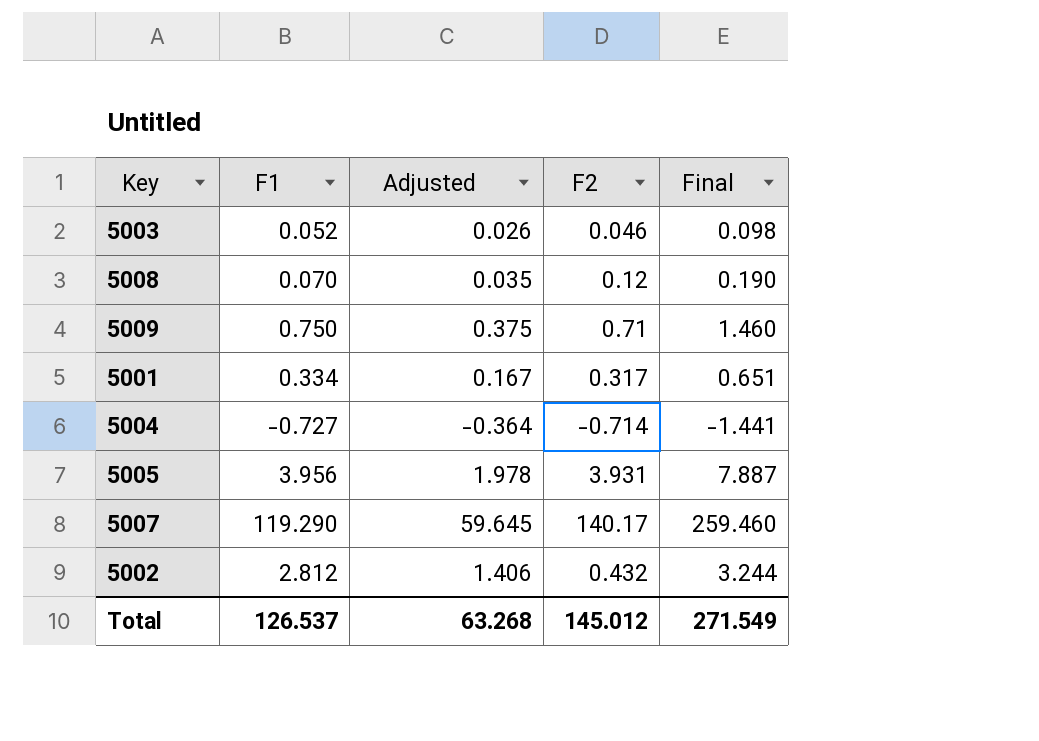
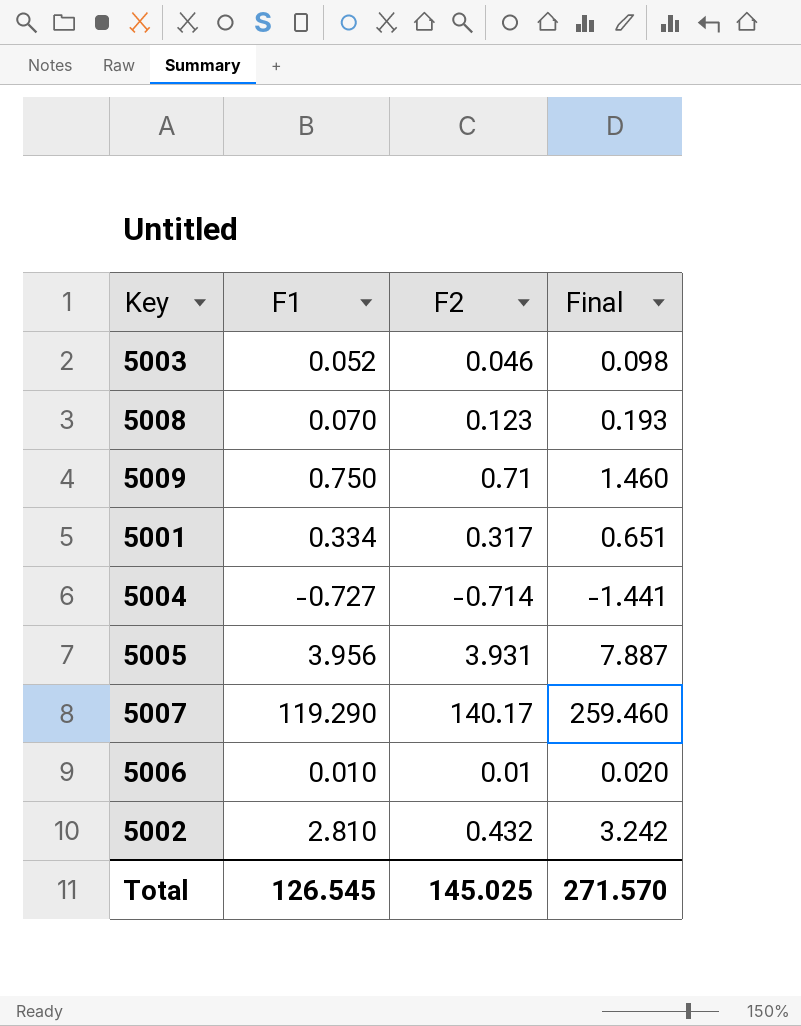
column Adjusted | formula: [F1] * 0.5 -> none
5008 | F2: 0.12 -> 0.123
5008 | Final: 0.190 -> 0.193
row 5006: none -> 0.010 | 0.01 | 0.020
5002 | F1: 2.812 -> 2.810
5002 | Final: 3.244 -> 3.242
Total | F1: 126.537 -> 126.545
Total | F2: 145.012 -> 145.025
Total | Final: 271.549 -> 271.570

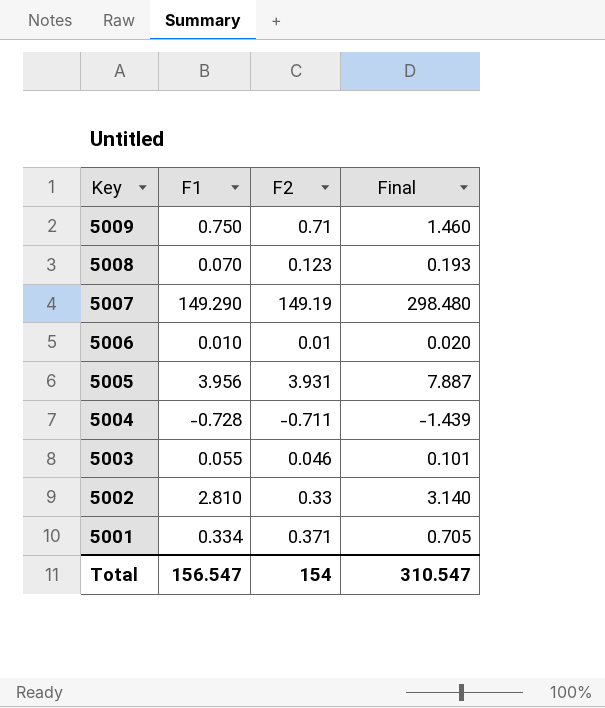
row order: none -> Key descending
5007 | F1: 119.290 -> 149.290
5007 | F2: 140.17 -> 149.19
5007 | Final: 259.460 -> 298.480
5004 | F1: -0.727 -> -0.728
5004 | F2: -0.714 -> -0.711
5004 | Final: -1.441 -> -1.439
5003 | F1: 0.052 -> 0.055
5003 | Final: 0.098 -> 0.101
5002 | F2: 0.432 -> 0.33
5002 | Final: 3.242 -> 3.140
5001 | F2: 0.317 -> 0.371
5001 | Final: 0.651 -> 0.705
Total | F1: 126.545 -> 156.547
Total | F2: 145.025 -> 154
Total | Final: 271.570 -> 310.547

